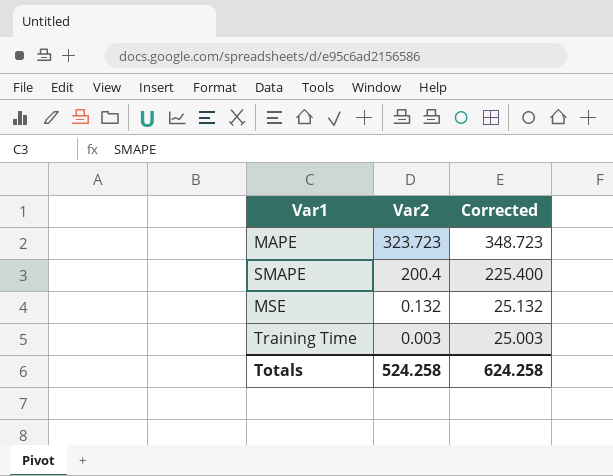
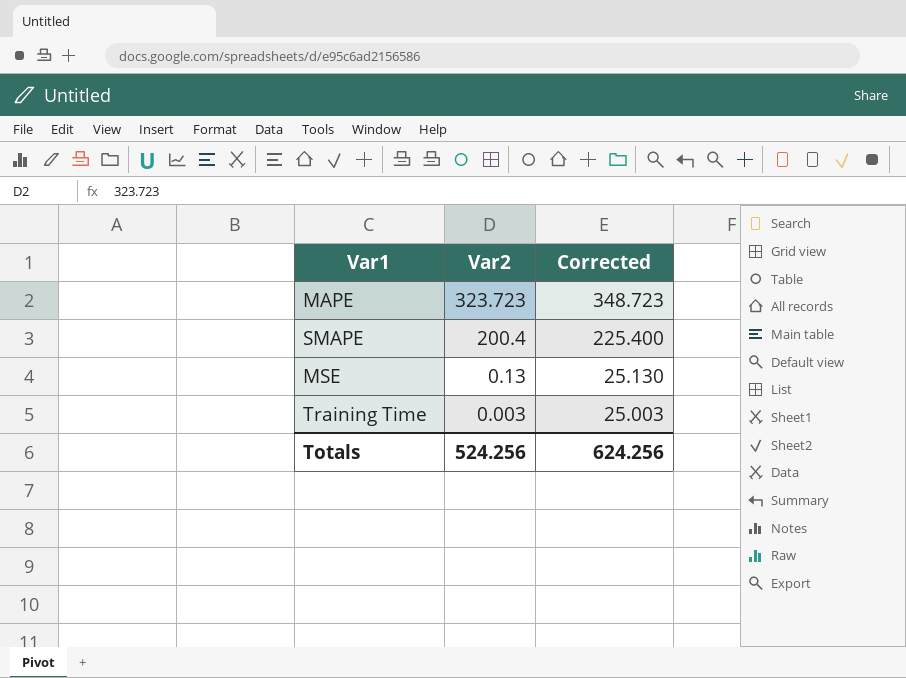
MSE | Var2: 0.132 -> 0.13
MSE | Corrected: 25.132 -> 25.130
Totals | Var2: 524.258 -> 524.256
Totals | Corrected: 624.258 -> 624.256

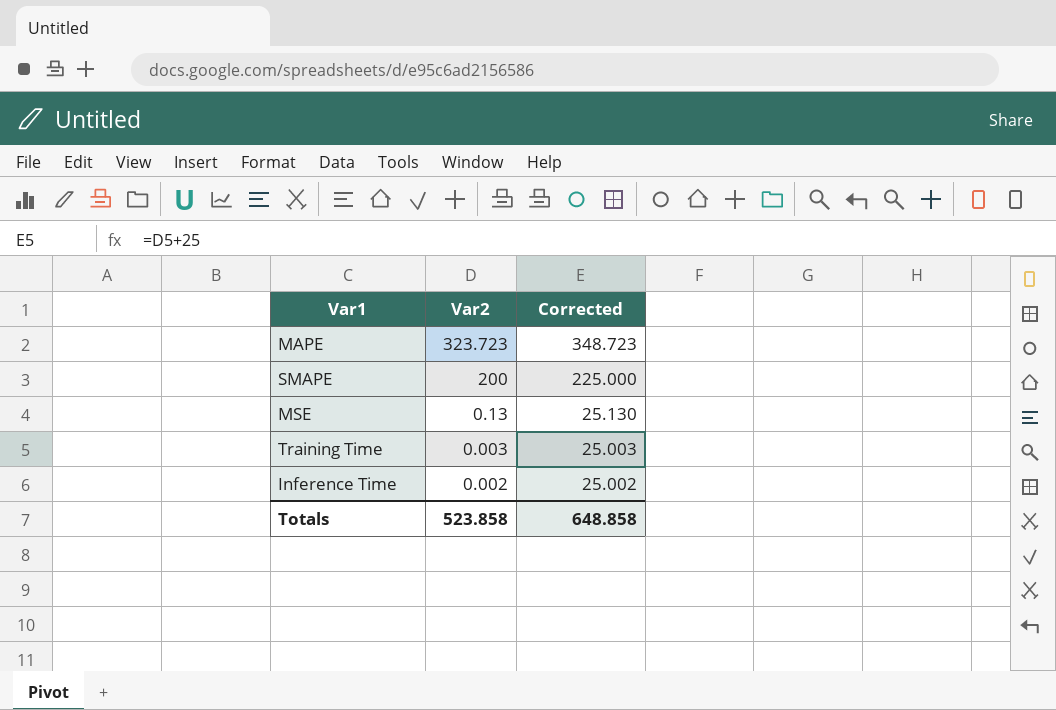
SMAPE | Var2: 200.4 -> 200
SMAPE | Corrected: 225.400 -> 225.000
row Inference Time: none -> 0.002 | 25.002
Totals | Var2: 524.256 -> 523.858
Totals | Corrected: 624.256 -> 648.858

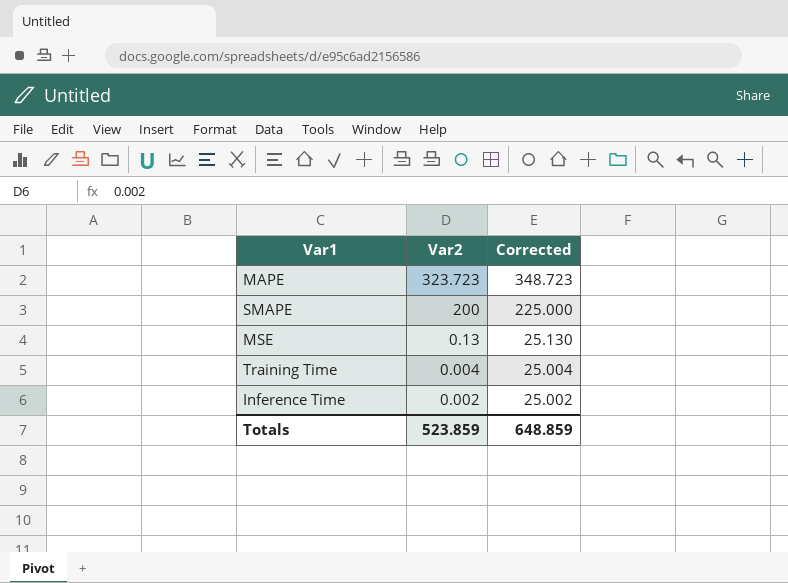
Training Time | Var2: 0.003 -> 0.004
Training Time | Corrected: 25.003 -> 25.004
Totals | Var2: 523.858 -> 523.859
Totals | Corrected: 648.858 -> 648.859

